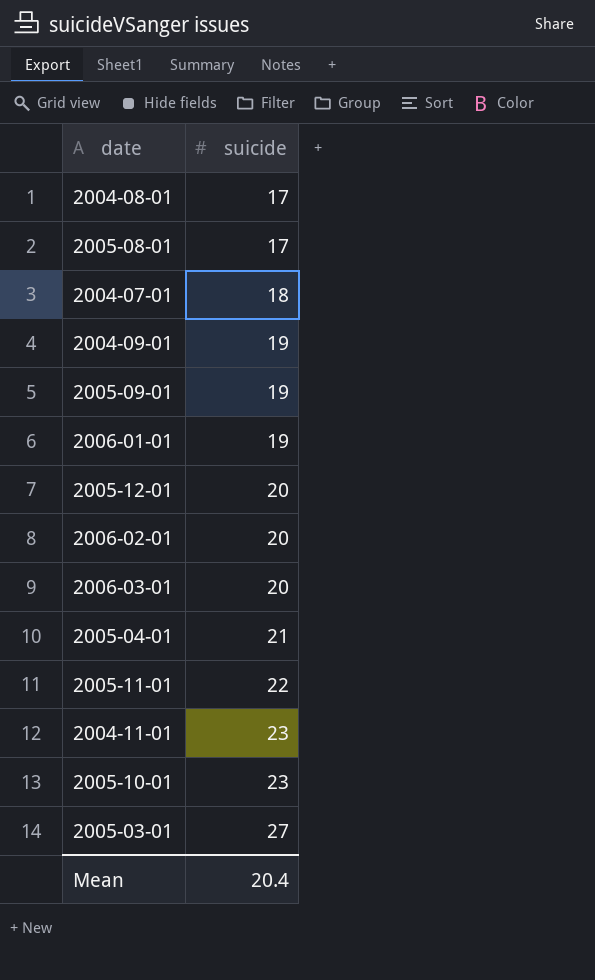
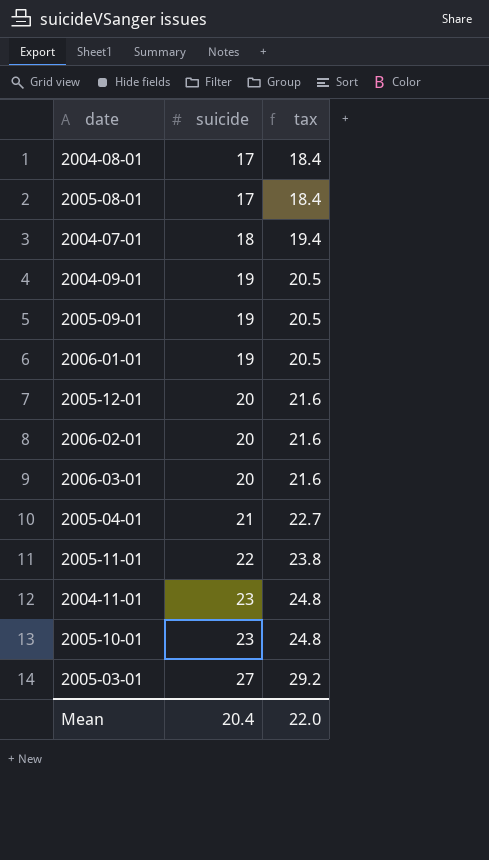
column tax | formula: none -> [suicide] * 1.08

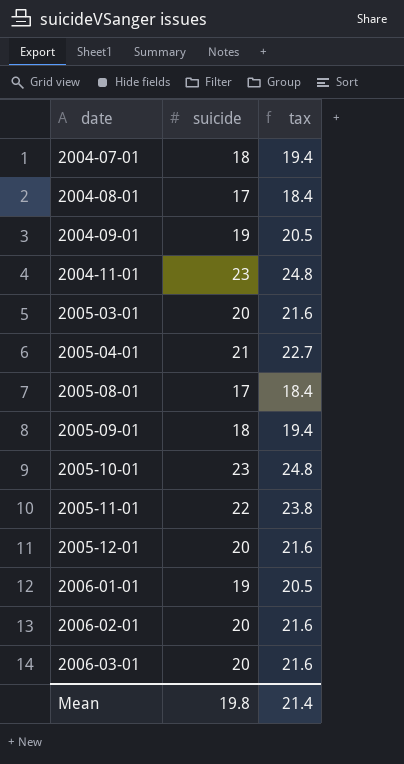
row order: suicide ascending -> date ascending
2005-03-01 | suicide: 27 -> 20
2005-03-01 | tax: 29.2 -> 21.6
2005-09-01 | suicide: 19 -> 18
2005-09-01 | tax: 20.5 -> 19.4
Mean | suicide: 20.4 -> 19.8
Mean | tax: 22.0 -> 21.4

